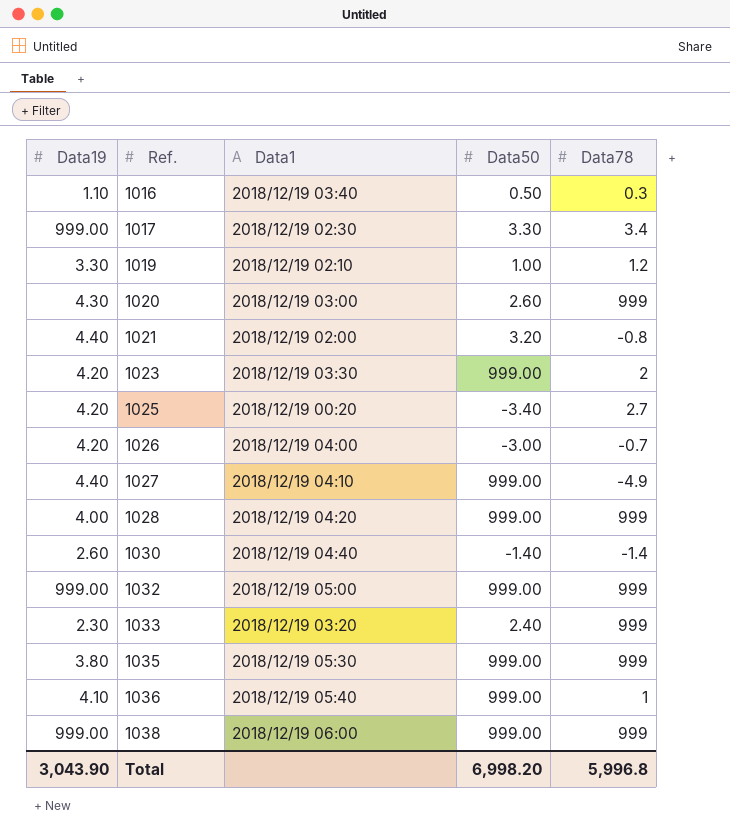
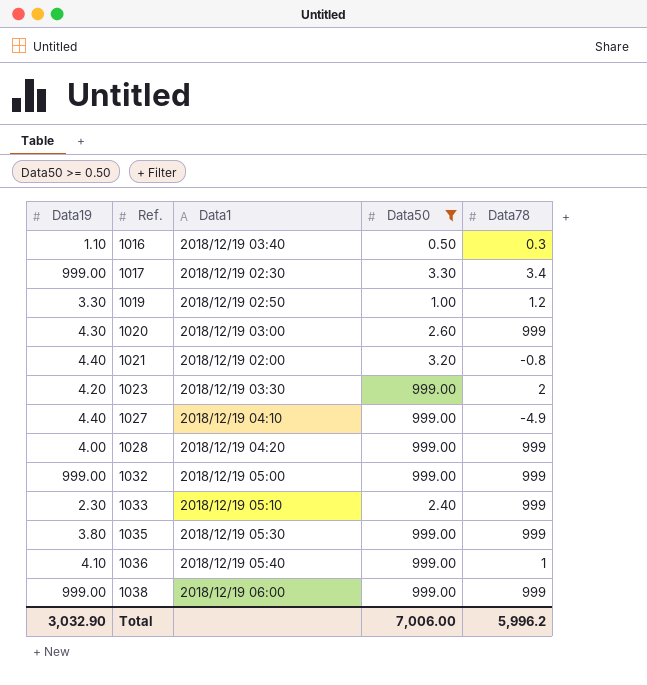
filter: none -> Data50 >= 0.50
1019 | Data1: 2018/12/19 02:10 -> 2018/12/19 02:50
1033 | Data1: 2018/12/19 03:20 -> 2018/12/19 05:10
Total | Data19: 3,043.90 -> 3,032.90
Total | Data50: 6,998.20 -> 7,006.00
Total | Data78: 5,996.8 -> 5,996.2

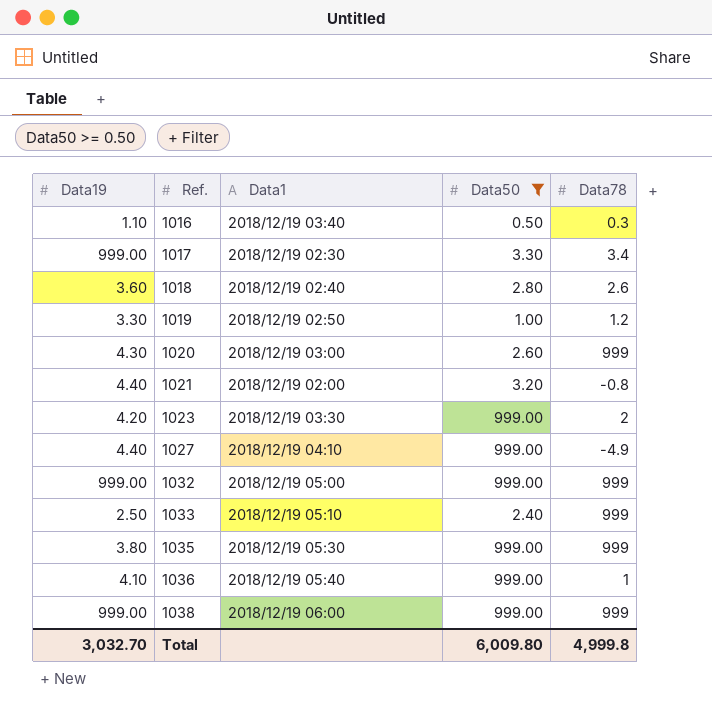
row 1028: 4.00 | 2018/12/19 04:20 | 999.00 | 999 -> none
row 1018: none -> 3.60 | 2018/12/19 02:40 | 2.80 | 2.6
1033 | Data19: 2.30 -> 2.50
Total | Data19: 3,032.90 -> 3,032.70
Total | Data50: 7,006.00 -> 6,009.80
Total | Data78: 5,996.2 -> 4,999.8

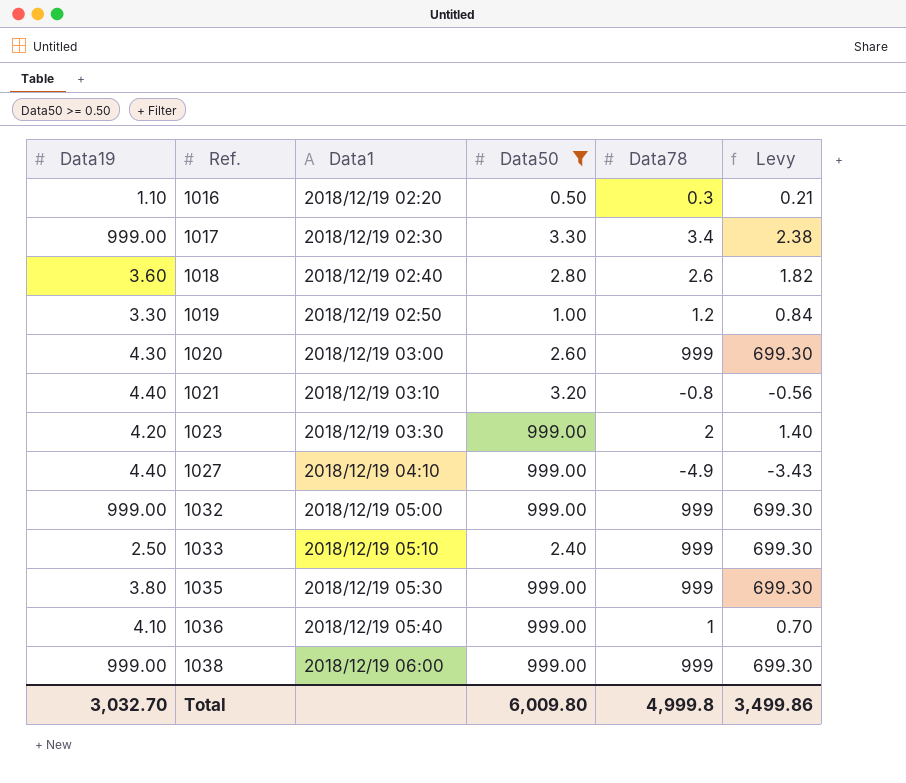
column Levy | formula: none -> [Data78] * 0.7
1016 | Data1: 2018/12/19 03:40 -> 2018/12/19 02:20
1021 | Data1: 2018/12/19 02:00 -> 2018/12/19 03:10

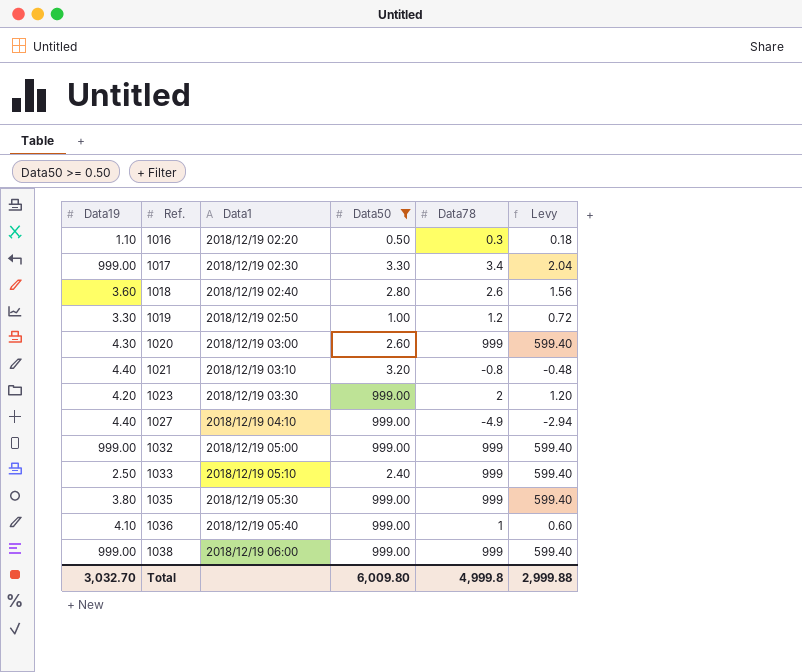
column Levy | formula: [Data78] * 0.7 -> [Data78] * 0.6
Total | Levy: 3,499.86 -> 2,999.88

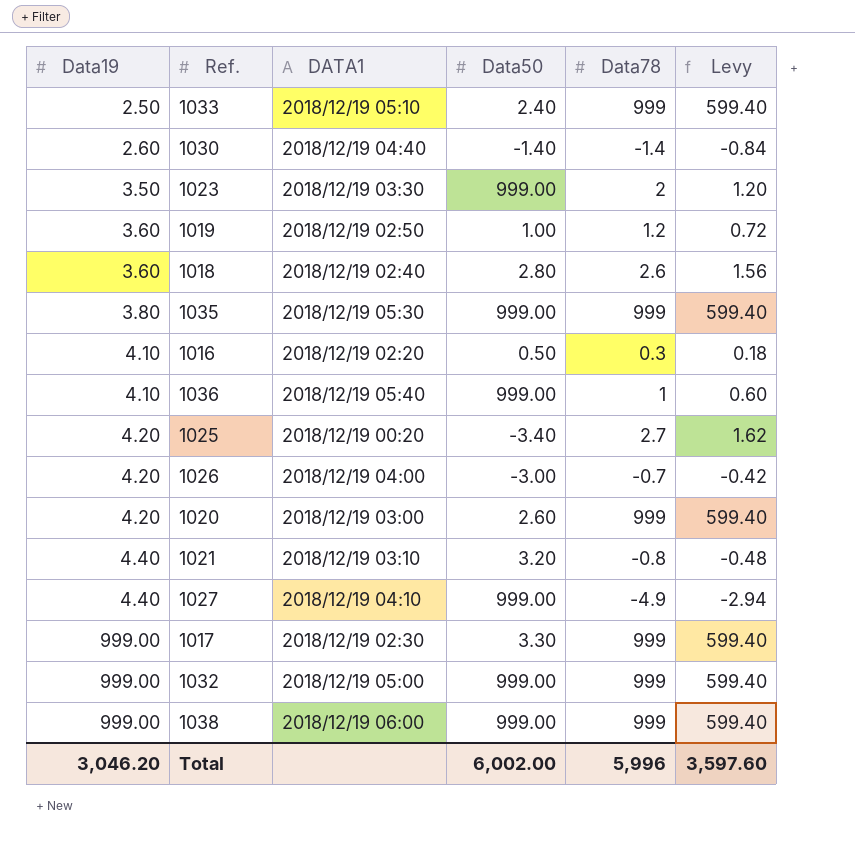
filter: Data50 >= 0.50 -> none
row order: Ref. ascending -> Data19 ascending
column name: Data1 -> DATA1
1023 | Data19: 4.20 -> 3.50
1019 | Data19: 3.30 -> 3.60
1016 | Data19: 1.10 -> 4.10
1020 | Data19: 4.30 -> 4.20
1017 | Data78: 3.4 -> 999
1017 | Levy: 2.04 -> 599.40
Total | Data19: 3,032.70 -> 3,046.20
Total | Data50: 6,009.80 -> 6,002.00
Total | Data78: 4,999.8 -> 5,996
Total | Levy: 2,999.88 -> 3,597.60

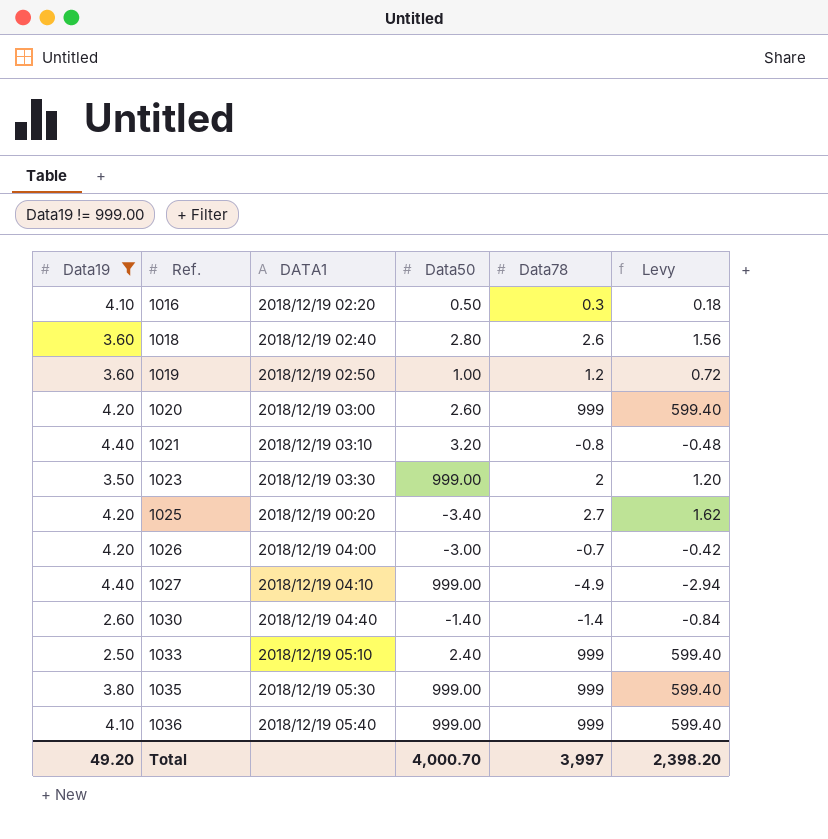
filter: none -> Data19 != 999.00
row order: Data19 ascending -> Ref. ascending
1036 | Data78: 1 -> 999
1036 | Levy: 0.60 -> 599.40
Total | Data19: 3,046.20 -> 49.20
Total | Data50: 6,002.00 -> 4,000.70
Total | Data78: 5,996 -> 3,997
Total | Levy: 3,597.60 -> 2,398.20

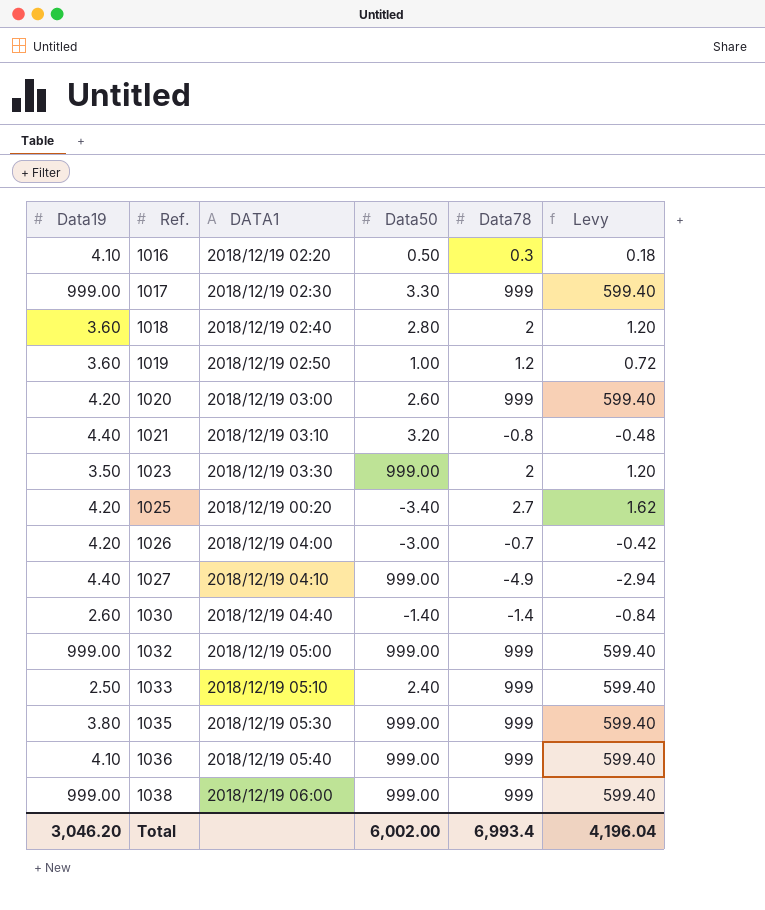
filter: Data19 != 999.00 -> none
1018 | Data78: 2.6 -> 2
1018 | Levy: 1.56 -> 1.20
Total | Data19: 49.20 -> 3,046.20
Total | Data50: 4,000.70 -> 6,002.00
Total | Data78: 3,997 -> 6,993.4
Total | Levy: 2,398.20 -> 4,196.04

